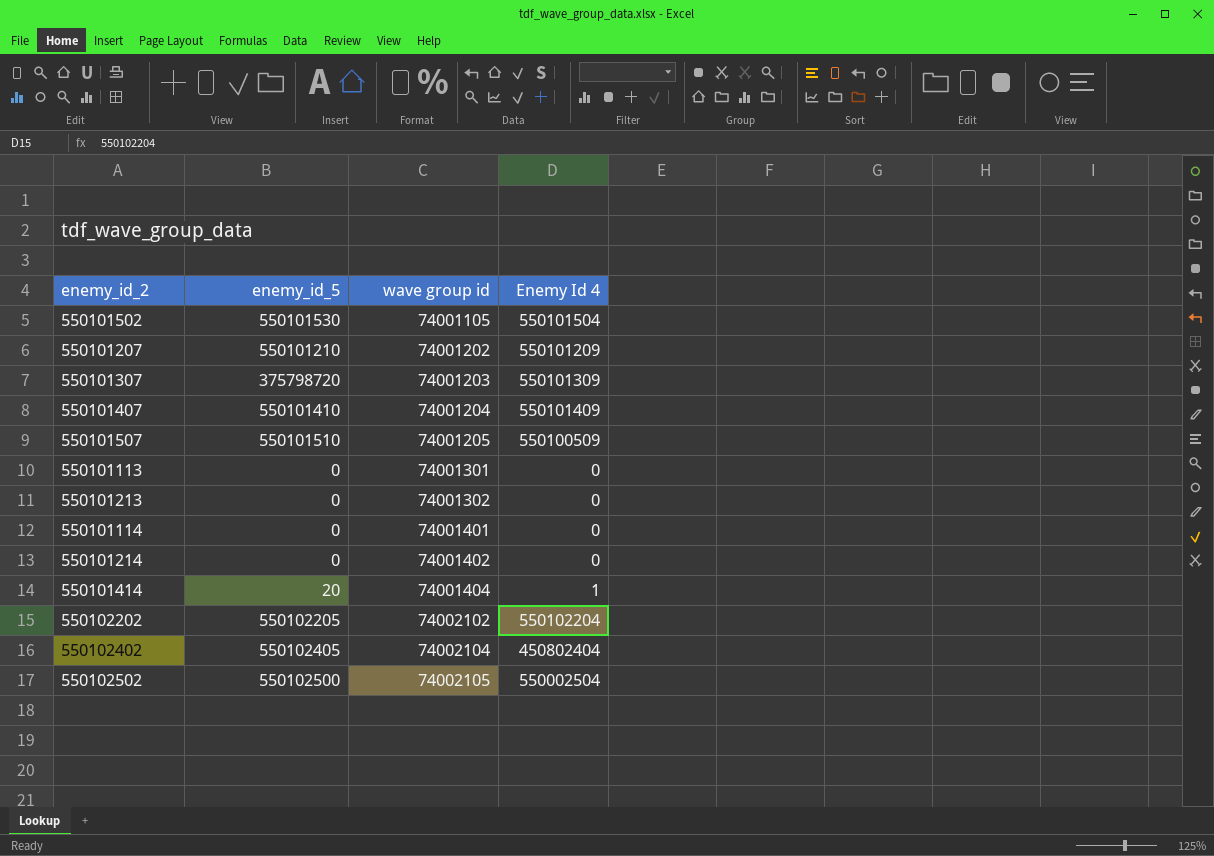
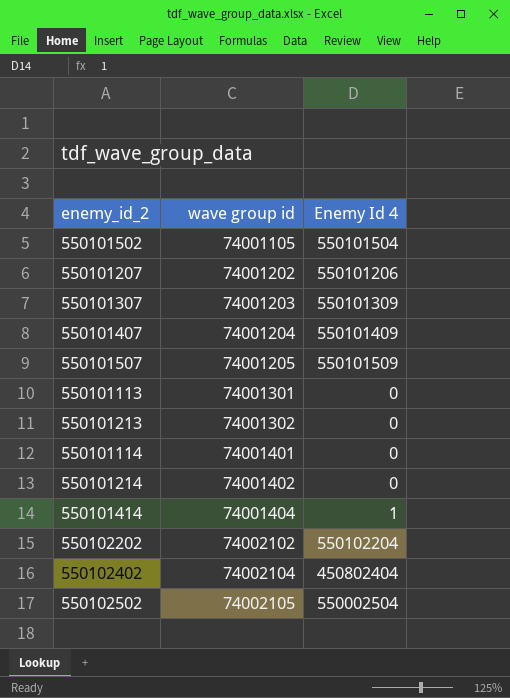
column enemy_id_5 | position: 2 -> none
550101207 | Enemy Id 4: 550101209 -> 550101206
550101507 | Enemy Id 4: 550100509 -> 550101509

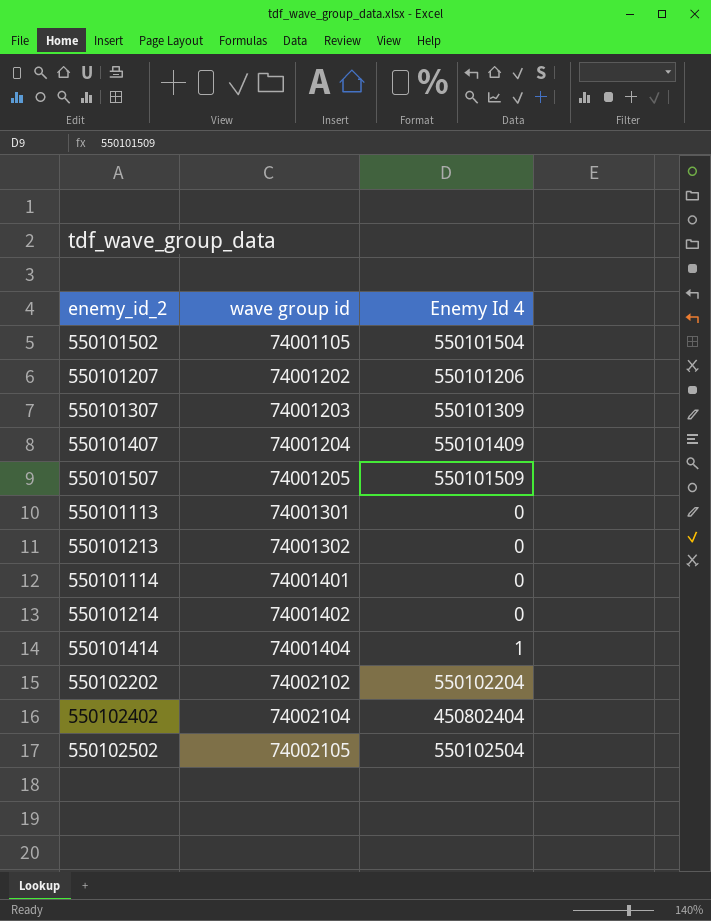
550102502 | Enemy Id 4: 550002504 -> 550102504

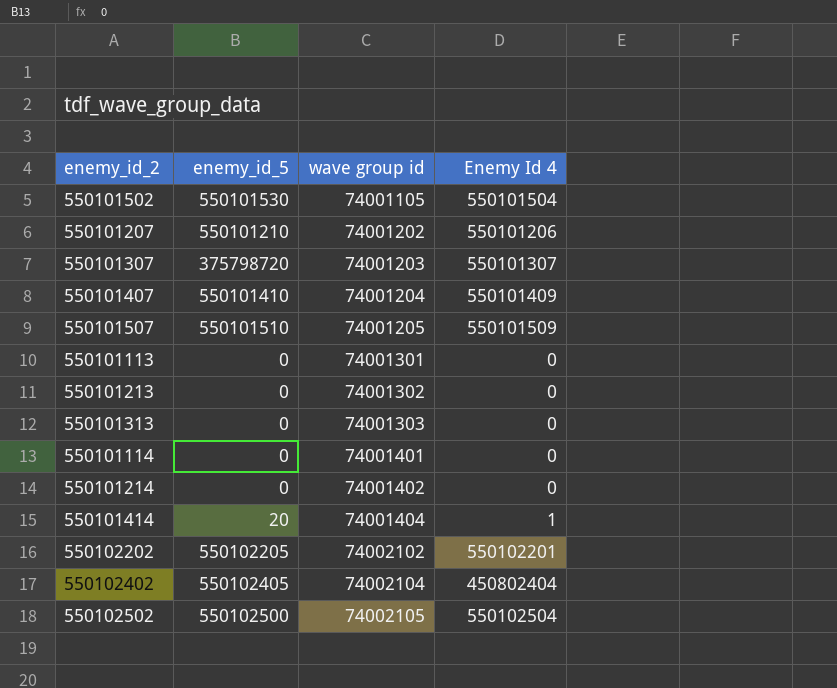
column enemy_id_5 | position: none -> 2
550101307 | Enemy Id 4: 550101309 -> 550101307
row 550101313: none -> 0 | 74001303 | 0
550102202 | Enemy Id 4: 550102204 -> 550102201

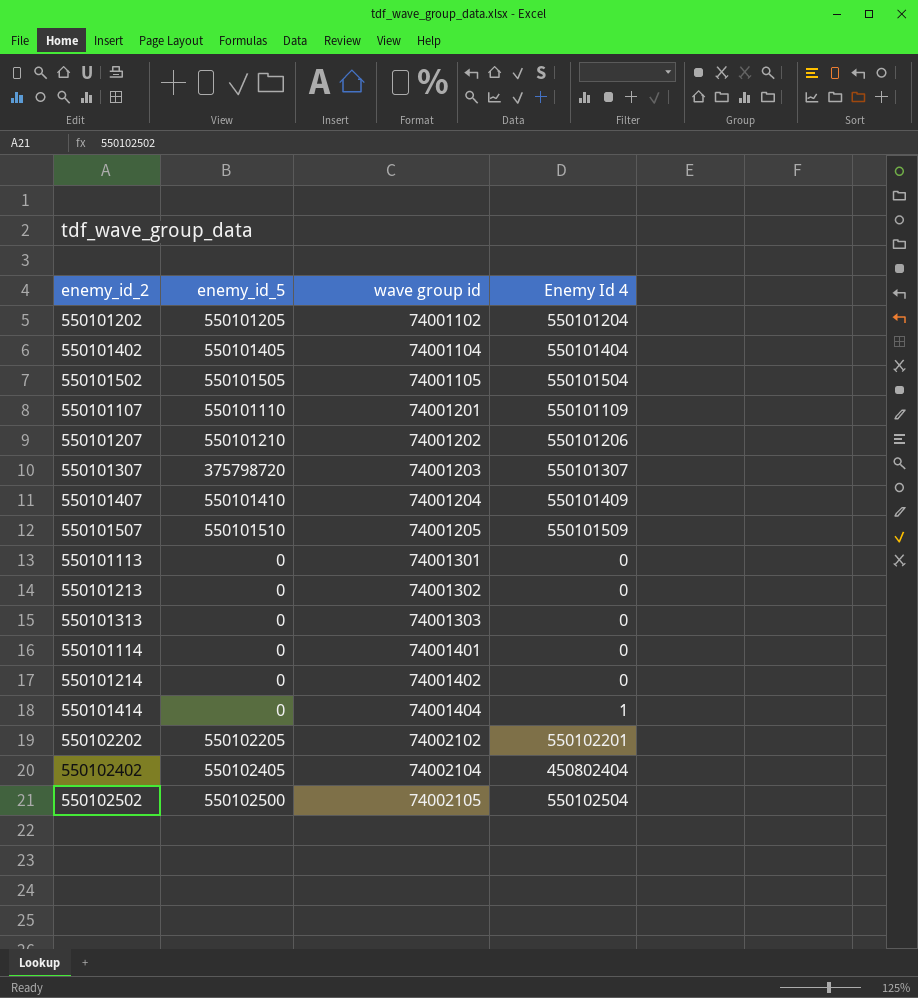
row 550101202: none -> 550101205 | 74001102 | 550101204
row 550101402: none -> 550101405 | 74001104 | 550101404
550101502 | enemy_id_5: 550101530 -> 550101505
row 550101107: none -> 550101110 | 74001201 | 550101109
550101414 | enemy_id_5: 20 -> 0

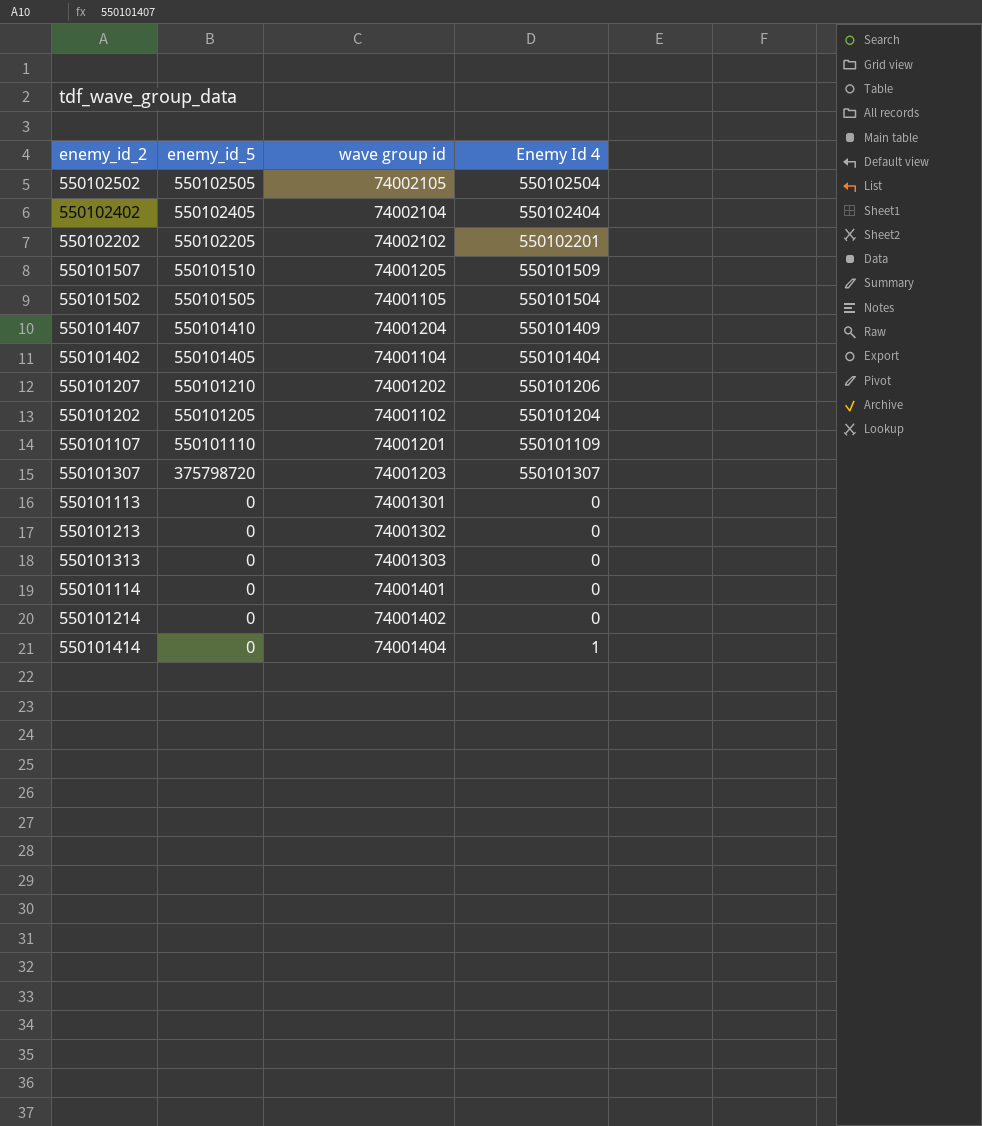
row order: wave group id ascending -> enemy_id_5 descending
550102502 | enemy_id_5: 550102500 -> 550102505
550102402 | Enemy Id 4: 450802404 -> 550102404

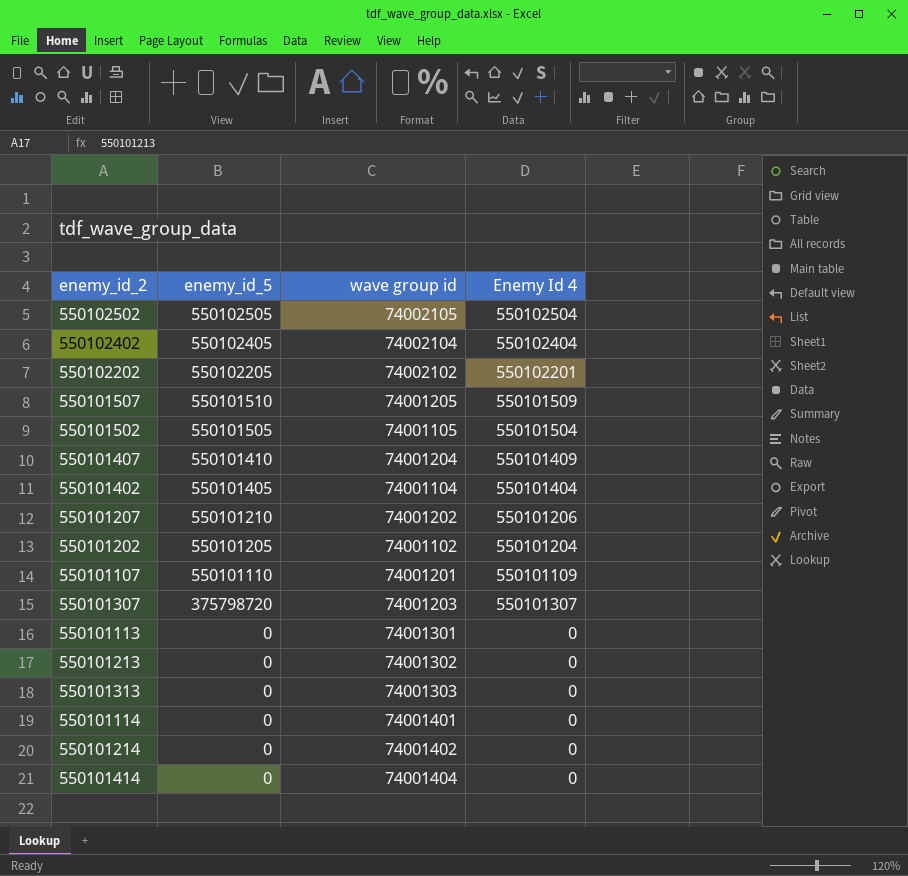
550101414 | Enemy Id 4: 1 -> 0

